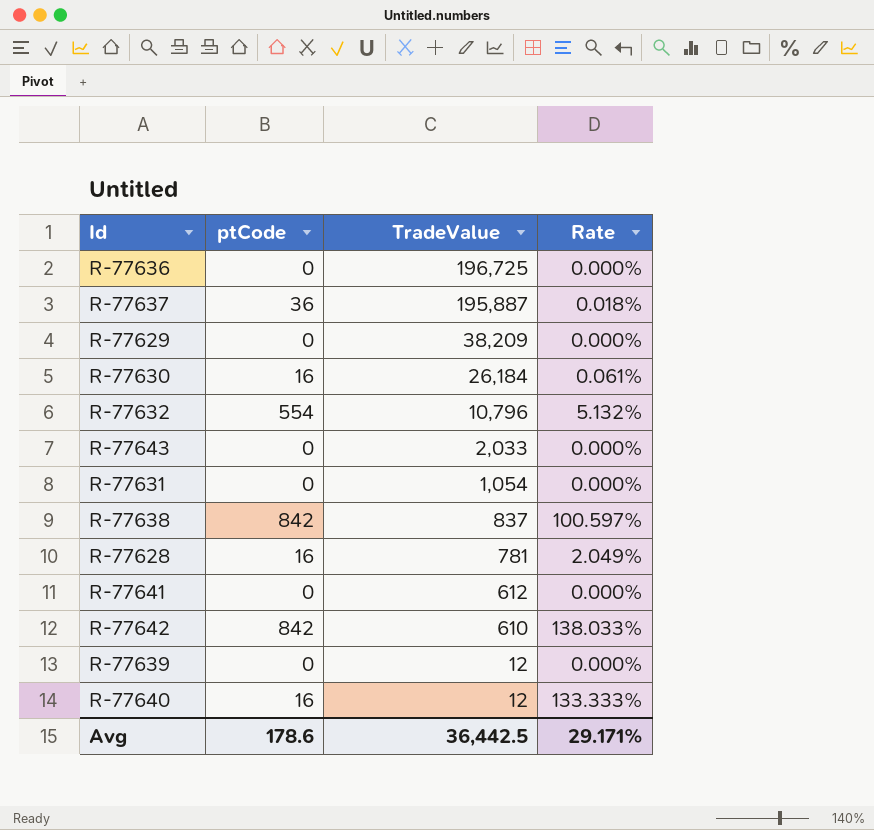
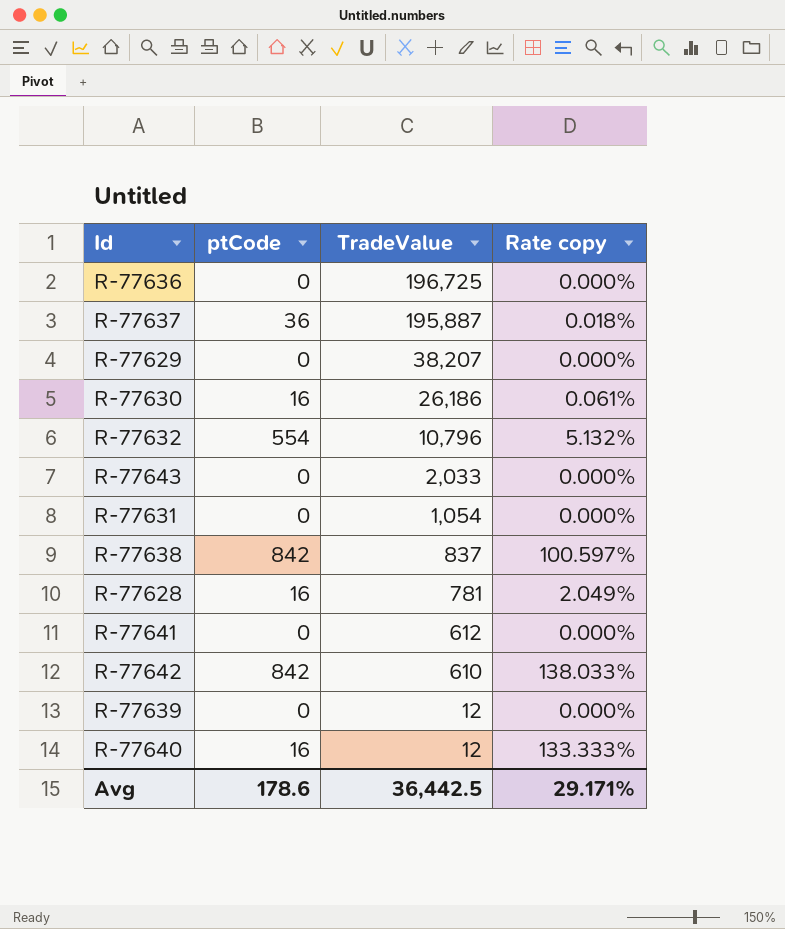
column name: Rate -> Rate copy
R-77629 | TradeValue: 38,209 -> 38,207
R-77630 | TradeValue: 26,184 -> 26,186

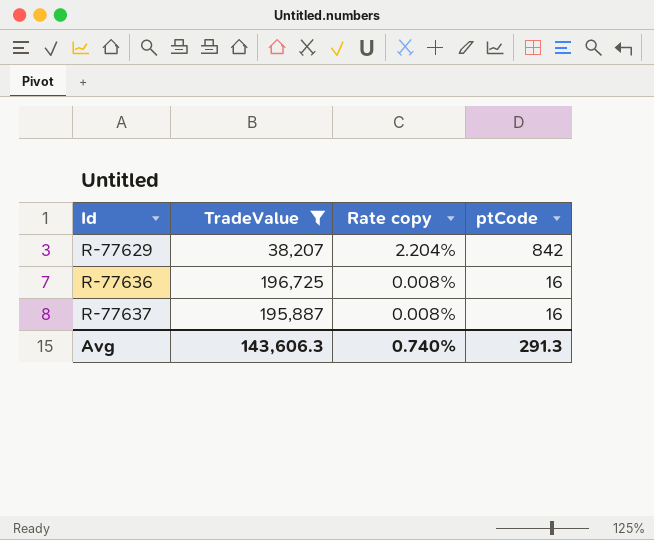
filter: none -> TradeValue >= 38,207
row order: TradeValue descending -> Id ascending
column ptCode | position: 2 -> 4
R-77629 | Rate copy: 0.000% -> 2.204%
R-77629 | ptCode: 0 -> 842
R-77636 | Rate copy: 0.000% -> 0.008%
R-77636 | ptCode: 0 -> 16
R-77637 | Rate copy: 0.018% -> 0.008%
R-77637 | ptCode: 36 -> 16
Avg | TradeValue: 36,442.5 -> 143,606.3
Avg | Rate copy: 29.171% -> 0.740%
Avg | ptCode: 178.6 -> 291.3

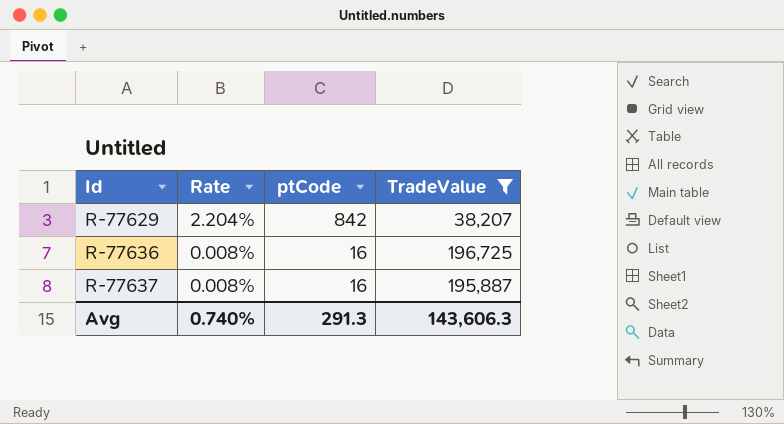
column name: Rate copy -> Rate
column TradeValue | position: 2 -> 4

